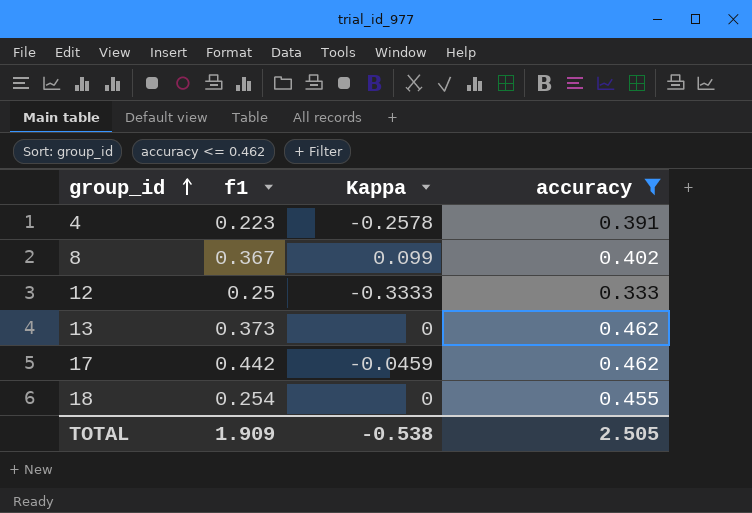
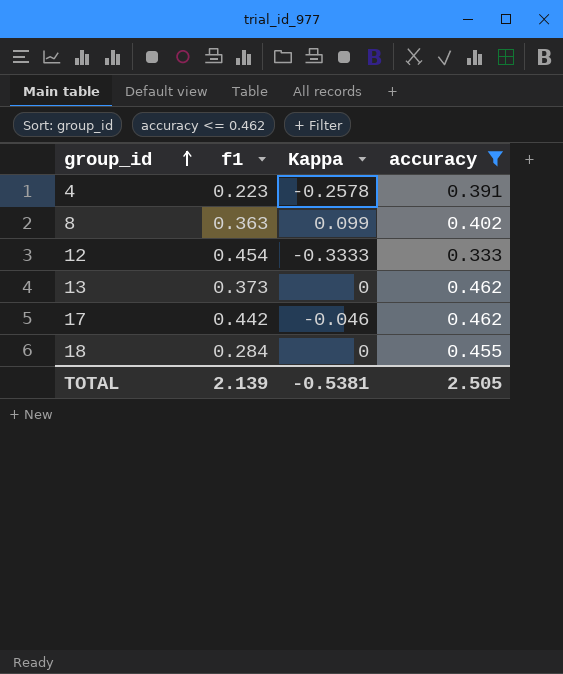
8 | f1: 0.367 -> 0.363
12 | f1: 0.25 -> 0.454
17 | Kappa: -0.0459 -> -0.046
18 | f1: 0.254 -> 0.284
TOTAL | f1: 1.909 -> 2.139
TOTAL | Kappa: -0.538 -> -0.5381

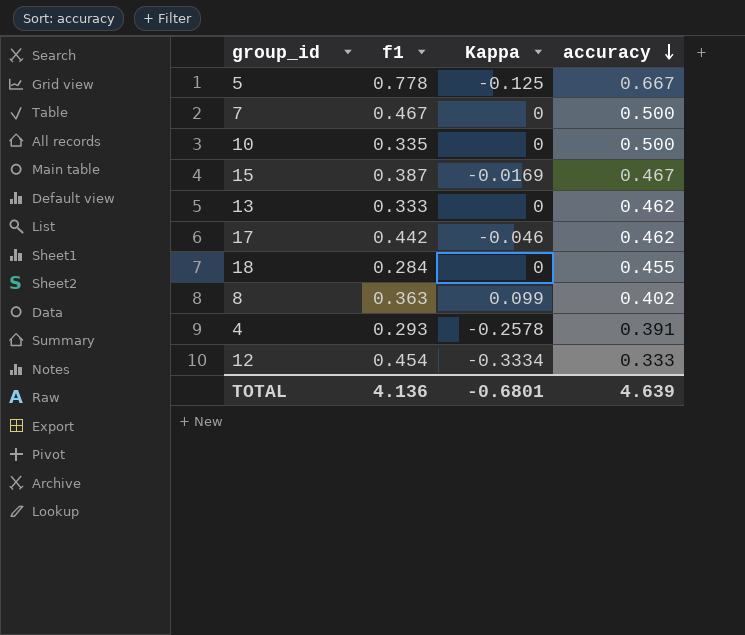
filter: accuracy <= 0.462 -> none
row order: group_id ascending -> accuracy descending
13 | f1: 0.373 -> 0.333
4 | f1: 0.223 -> 0.293
12 | Kappa: -0.3333 -> -0.3334
TOTAL | f1: 2.139 -> 4.136
TOTAL | Kappa: -0.5381 -> -0.6801
TOTAL | accuracy: 2.505 -> 4.639

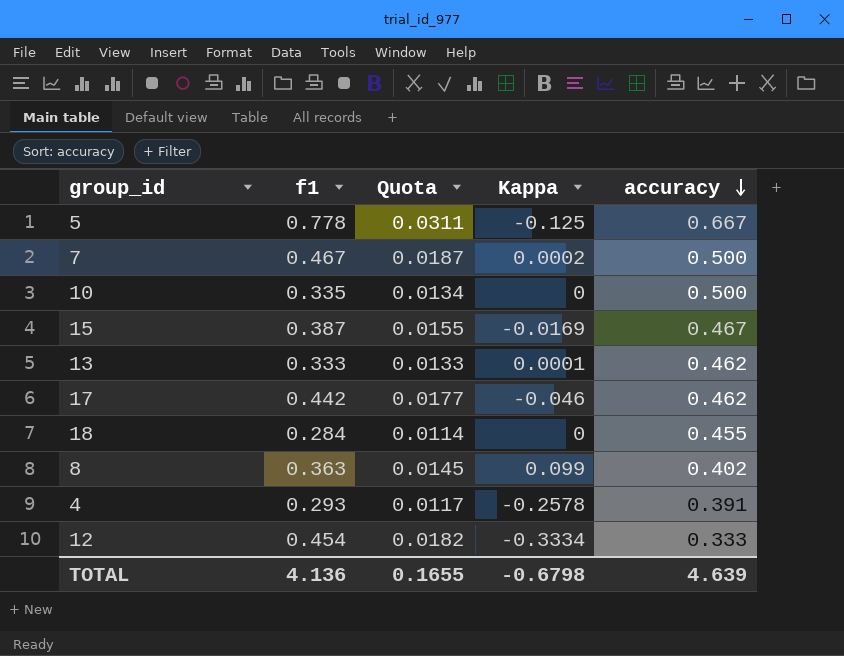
column Quota | formula: none -> [f1] * 0.04
7 | Kappa: 0 -> 0.0002
13 | Kappa: 0 -> 0.0001
TOTAL | Kappa: -0.6801 -> -0.6798

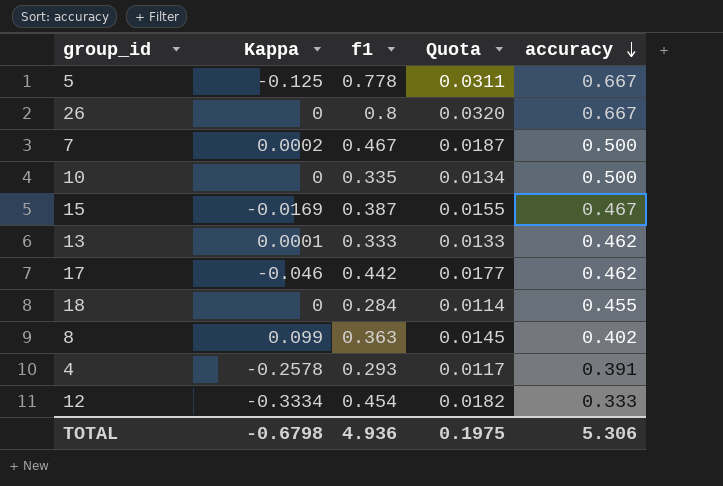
column Kappa | position: 4 -> 2
row 26: none -> 0 | 0.8 | 0.0320 | 0.667
TOTAL | f1: 4.136 -> 4.936
TOTAL | Quota: 0.1655 -> 0.1975
TOTAL | accuracy: 4.639 -> 5.306

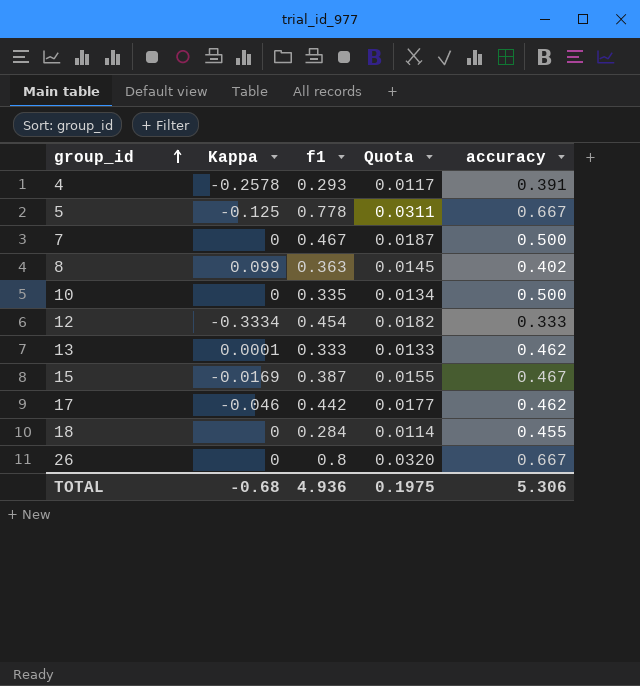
row order: accuracy descending -> group_id ascending
7 | Kappa: 0.0002 -> 0
TOTAL | Kappa: -0.6798 -> -0.68

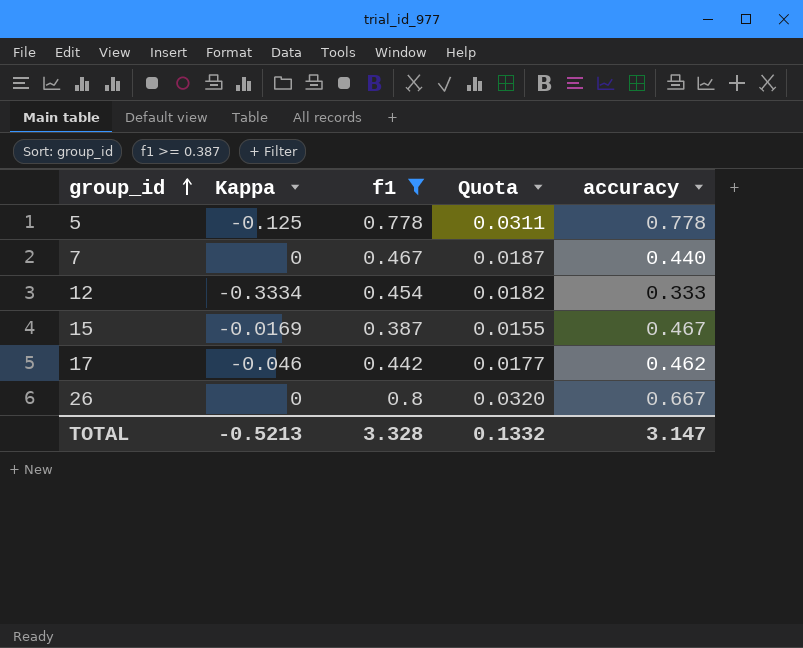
filter: none -> f1 >= 0.387
5 | accuracy: 0.667 -> 0.778
7 | accuracy: 0.500 -> 0.440
TOTAL | Kappa: -0.68 -> -0.5213
TOTAL | f1: 4.936 -> 3.328
TOTAL | Quota: 0.1975 -> 0.1332
TOTAL | accuracy: 5.306 -> 3.147

